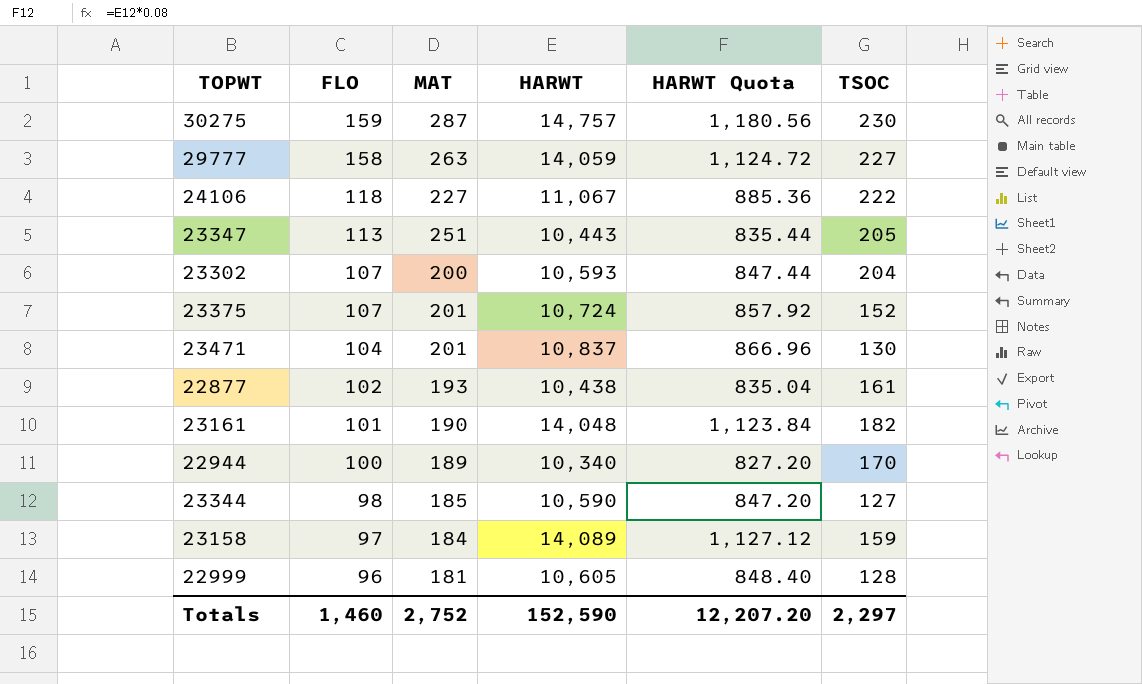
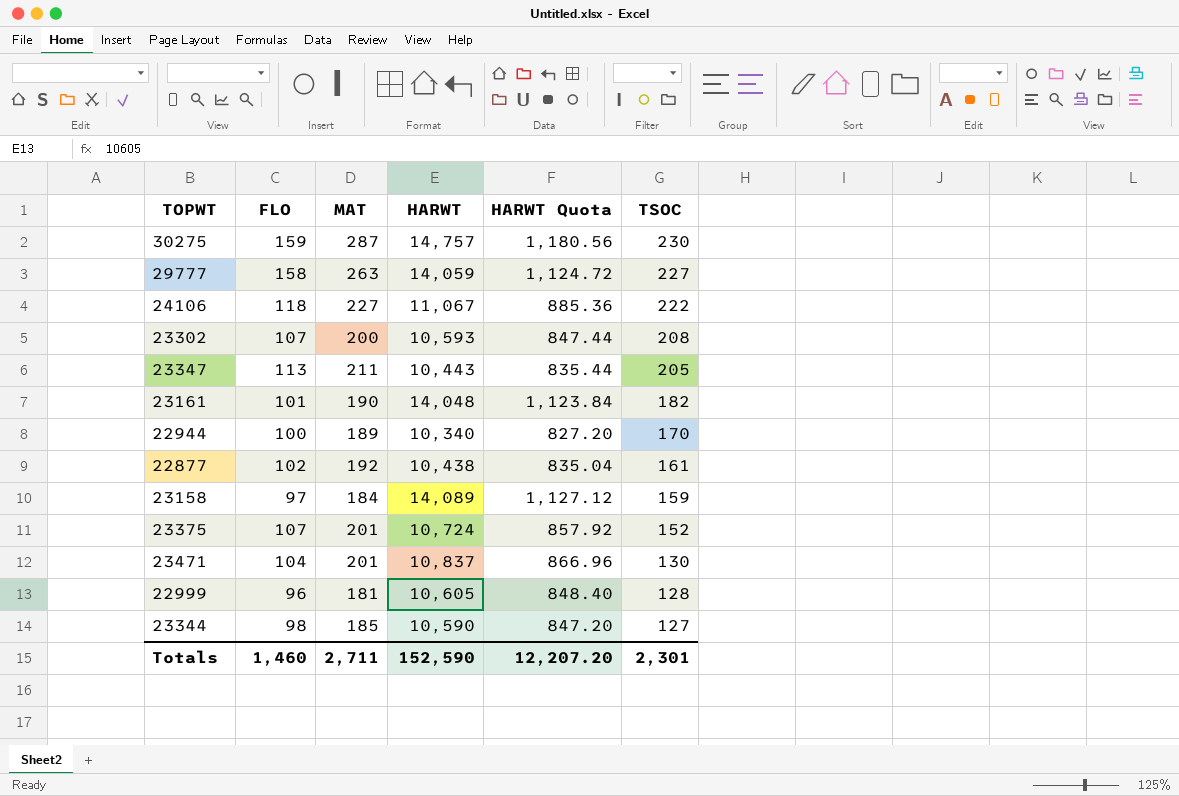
row order: FLO descending -> TSOC descending
23302 | TSOC: 204 -> 208
23347 | MAT: 251 -> 211
22877 | MAT: 193 -> 192
Totals | MAT: 2,752 -> 2,711
Totals | TSOC: 2,297 -> 2,301

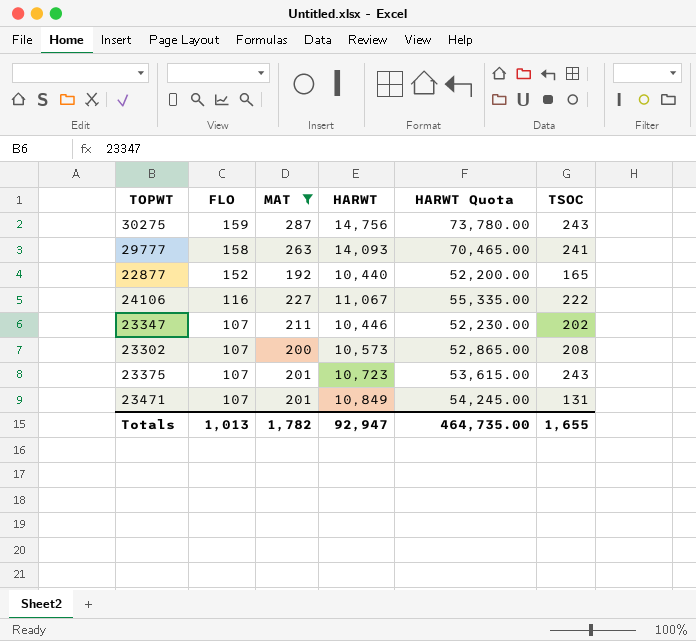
filter: none -> MAT >= 192
row order: TSOC descending -> FLO descending
column HARWT Quota | formula: [HARWT] * 0.08 -> [HARWT] * 5
30275 | HARWT: 14,757 -> 14,756
30275 | TSOC: 230 -> 243
29777 | HARWT: 14,059 -> 14,093
29777 | TSOC: 227 -> 241
22877 | FLO: 102 -> 152
22877 | HARWT: 10,438 -> 10,440
22877 | TSOC: 161 -> 165
24106 | FLO: 118 -> 116
23347 | FLO: 113 -> 107
23347 | HARWT: 10,443 -> 10,446
23347 | TSOC: 205 -> 202
23302 | HARWT: 10,593 -> 10,573
23375 | HARWT: 10,724 -> 10,723
23375 | TSOC: 152 -> 243
23471 | FLO: 104 -> 107
23471 | HARWT: 10,837 -> 10,849
23471 | TSOC: 130 -> 131
Totals | FLO: 1,460 -> 1,013
Totals | MAT: 2,711 -> 1,782
Totals | HARWT: 152,590 -> 92,947
Totals | HARWT Quota: 12,207.20 -> 464,735.00
Totals | TSOC: 2,301 -> 1,655

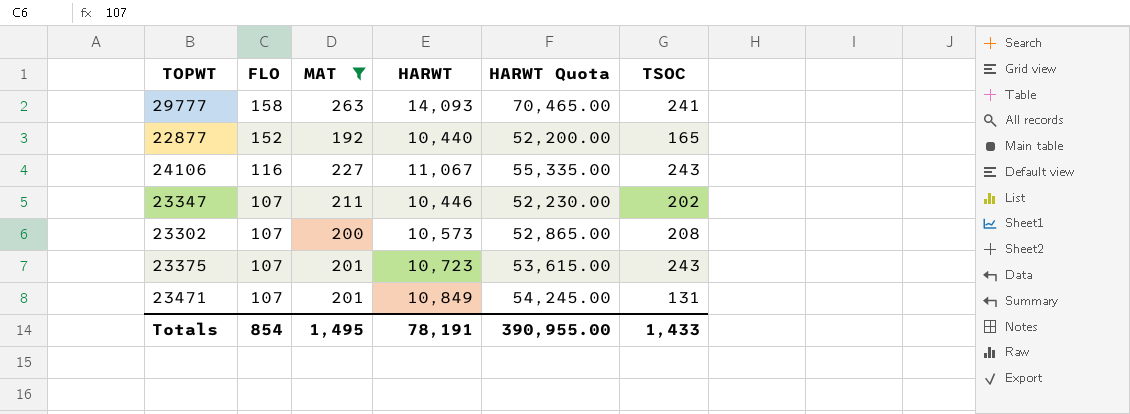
row 30275: 159 | 287 | 14,756 | 73,780.00 | 243 -> none
24106 | TSOC: 222 -> 243
Totals | FLO: 1,013 -> 854
Totals | MAT: 1,782 -> 1,495
Totals | HARWT: 92,947 -> 78,191
Totals | HARWT Quota: 464,735.00 -> 390,955.00
Totals | TSOC: 1,655 -> 1,433

